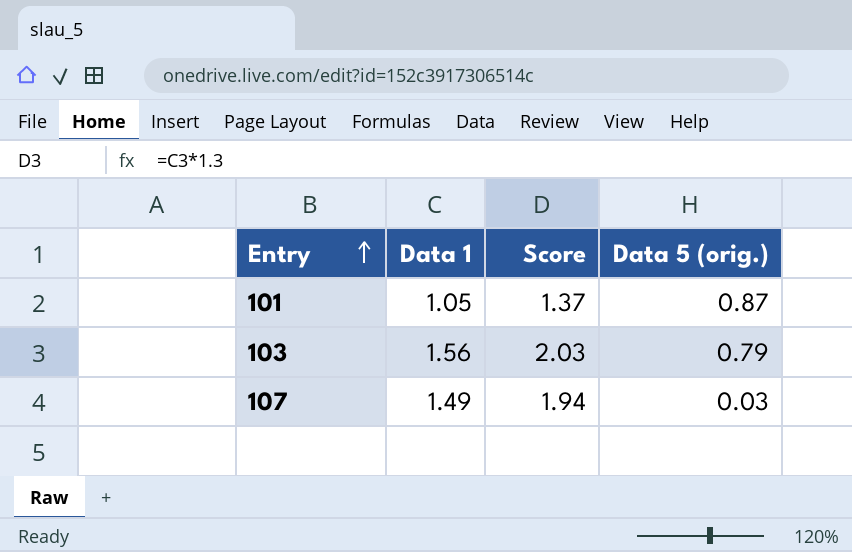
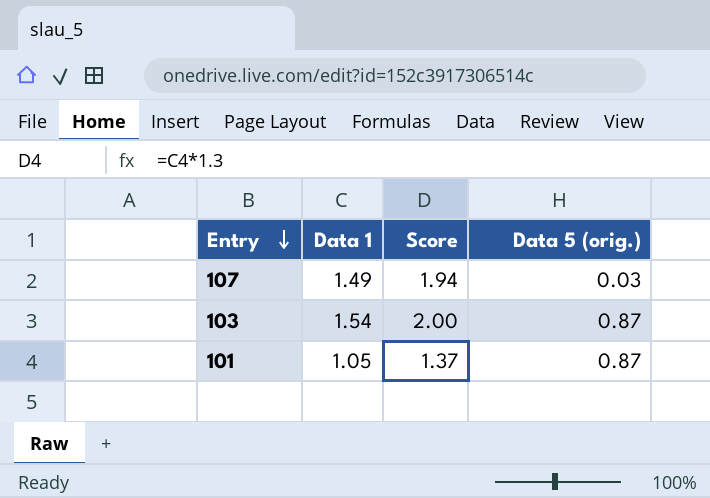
row order: Entry ascending -> Entry descending
103 | Data 1: 1.56 -> 1.54
103 | Score: 2.03 -> 2.00
103 | Data 5 (orig.): 0.79 -> 0.87

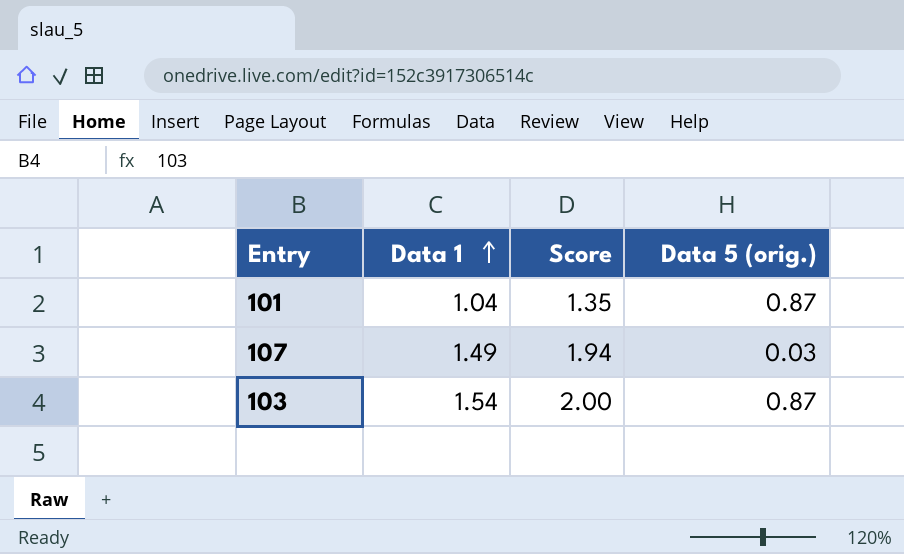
row order: Entry descending -> Data 1 ascending
101 | Data 1: 1.05 -> 1.04
101 | Score: 1.37 -> 1.35

